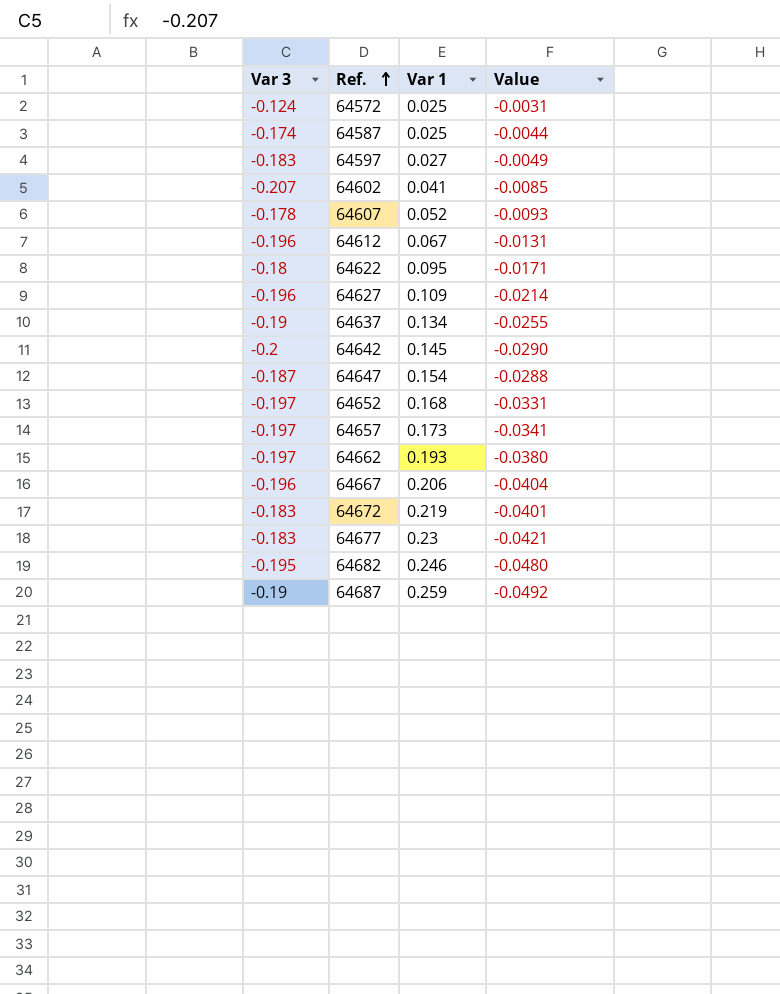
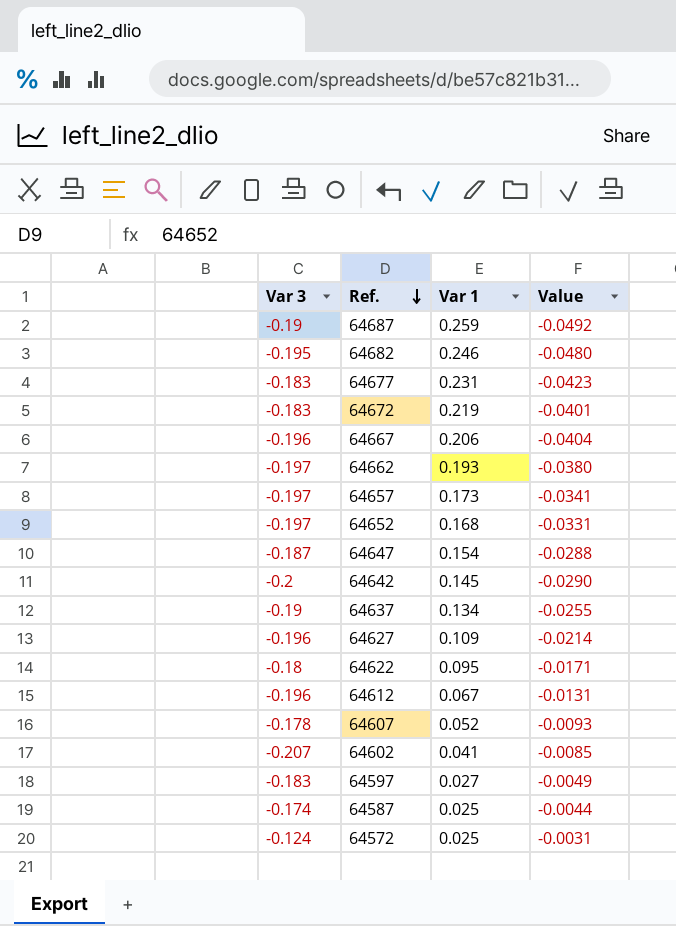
row order: Ref. ascending -> Ref. descending
64677 | Var 1: 0.23 -> 0.231
64677 | Value: -0.0421 -> -0.0423

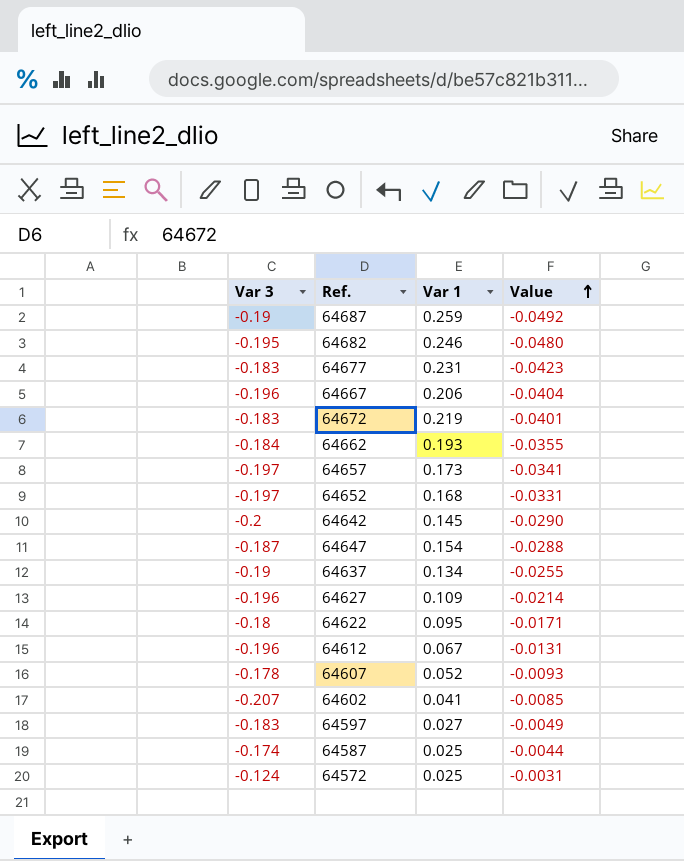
row order: Ref. descending -> Value ascending
64662 | Var 3: -0.197 -> -0.184
64662 | Value: -0.0380 -> -0.0355

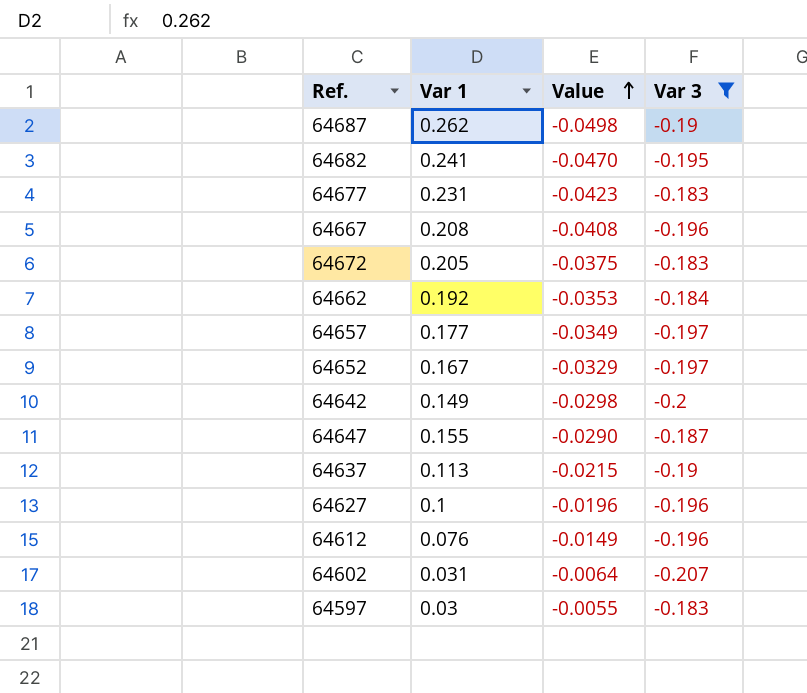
filter: none -> Var 3 <= -0.183
column Var 3 | position: 1 -> 4
64687 | Var 1: 0.259 -> 0.262
64687 | Value: -0.0492 -> -0.0498
64682 | Var 1: 0.246 -> 0.241
64682 | Value: -0.0480 -> -0.0470
64667 | Var 1: 0.206 -> 0.208
64667 | Value: -0.0404 -> -0.0408
64672 | Var 1: 0.219 -> 0.205
64672 | Value: -0.0401 -> -0.0375
64662 | Var 1: 0.193 -> 0.192
64662 | Value: -0.0355 -> -0.0353
64657 | Var 1: 0.173 -> 0.177
64657 | Value: -0.0341 -> -0.0349
64652 | Var 1: 0.168 -> 0.167
64652 | Value: -0.0331 -> -0.0329
64642 | Var 1: 0.145 -> 0.149
64642 | Value: -0.0290 -> -0.0298
64647 | Var 1: 0.154 -> 0.155
64647 | Value: -0.0288 -> -0.0290
64637 | Var 1: 0.134 -> 0.113
64637 | Value: -0.0255 -> -0.0215
64627 | Var 1: 0.109 -> 0.1
64627 | Value: -0.0214 -> -0.0196
64612 | Var 1: 0.067 -> 0.076
64612 | Value: -0.0131 -> -0.0149
64602 | Var 1: 0.041 -> 0.031
64602 | Value: -0.0085 -> -0.0064
64597 | Var 1: 0.027 -> 0.03
64597 | Value: -0.0049 -> -0.0055

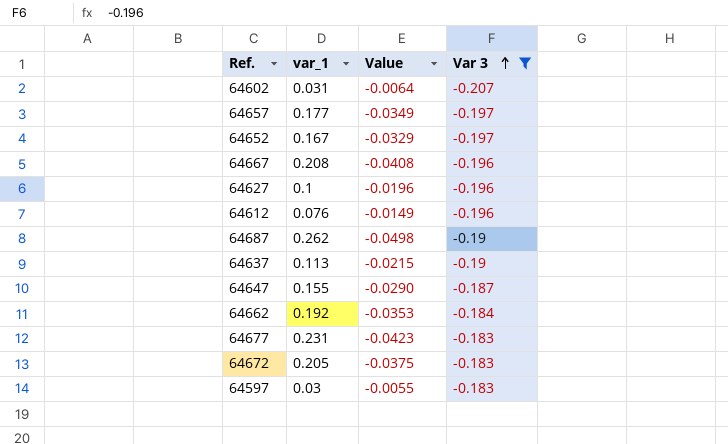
row order: Value ascending -> Var 3 ascending
column name: Var 1 -> var_1
row 64682: 0.241 | -0.0470 | -0.195 -> none
row 64642: 0.149 | -0.0298 | -0.2 -> none

